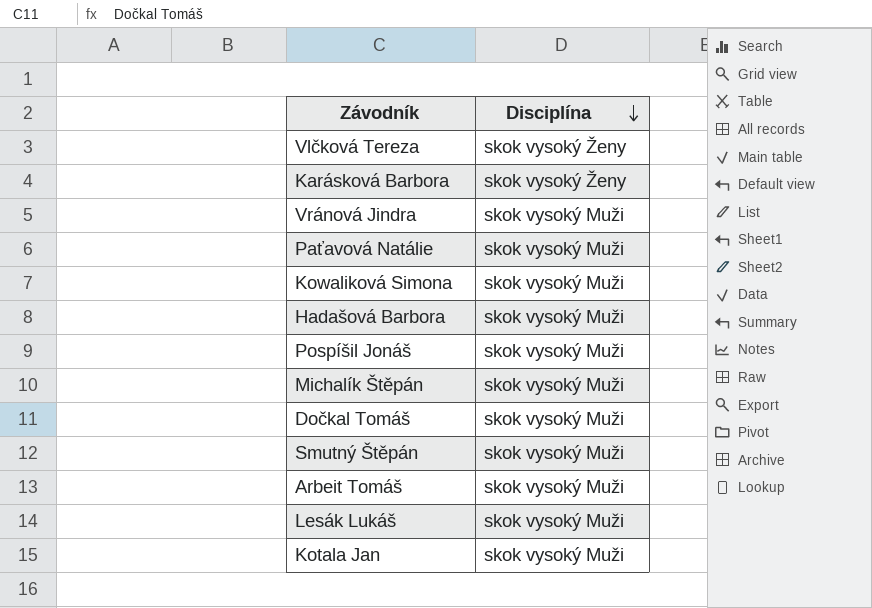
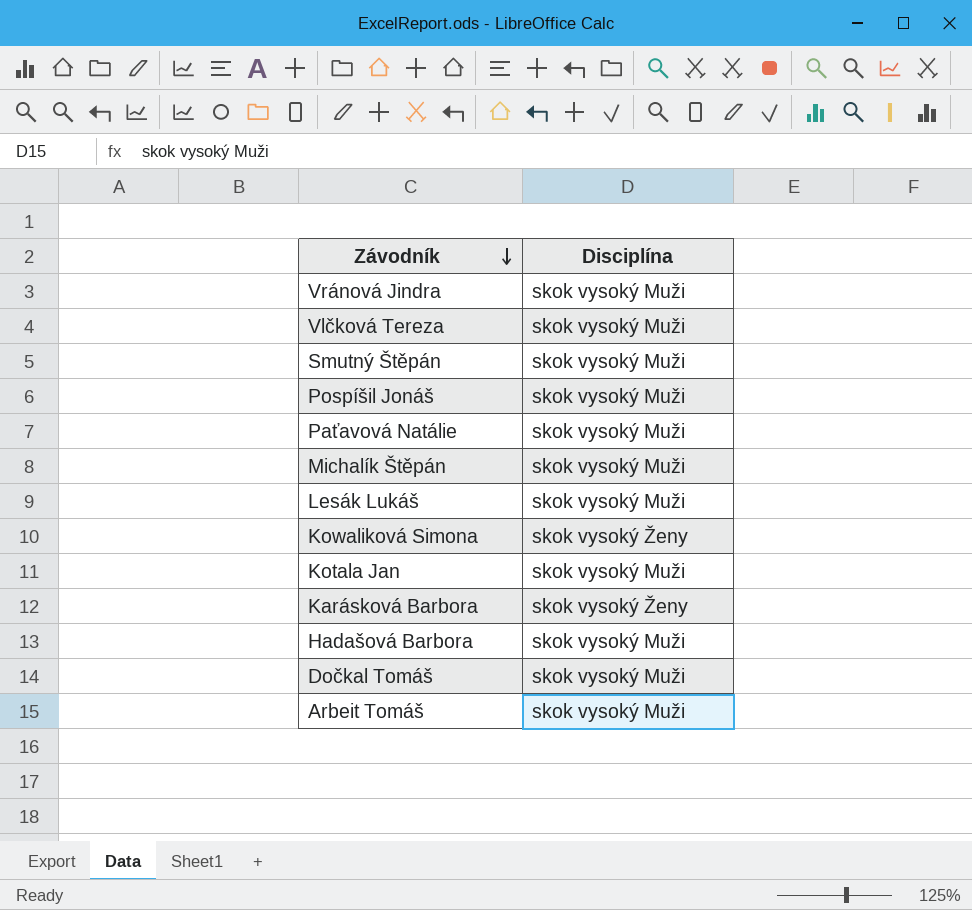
row order: Disciplína descending -> Závodník descending
Vlčková Tereza | Disciplína: skok vysoký Ženy -> skok vysoký Muži
Kowaliková Simona | Disciplína: skok vysoký Muži -> skok vysoký Ženy

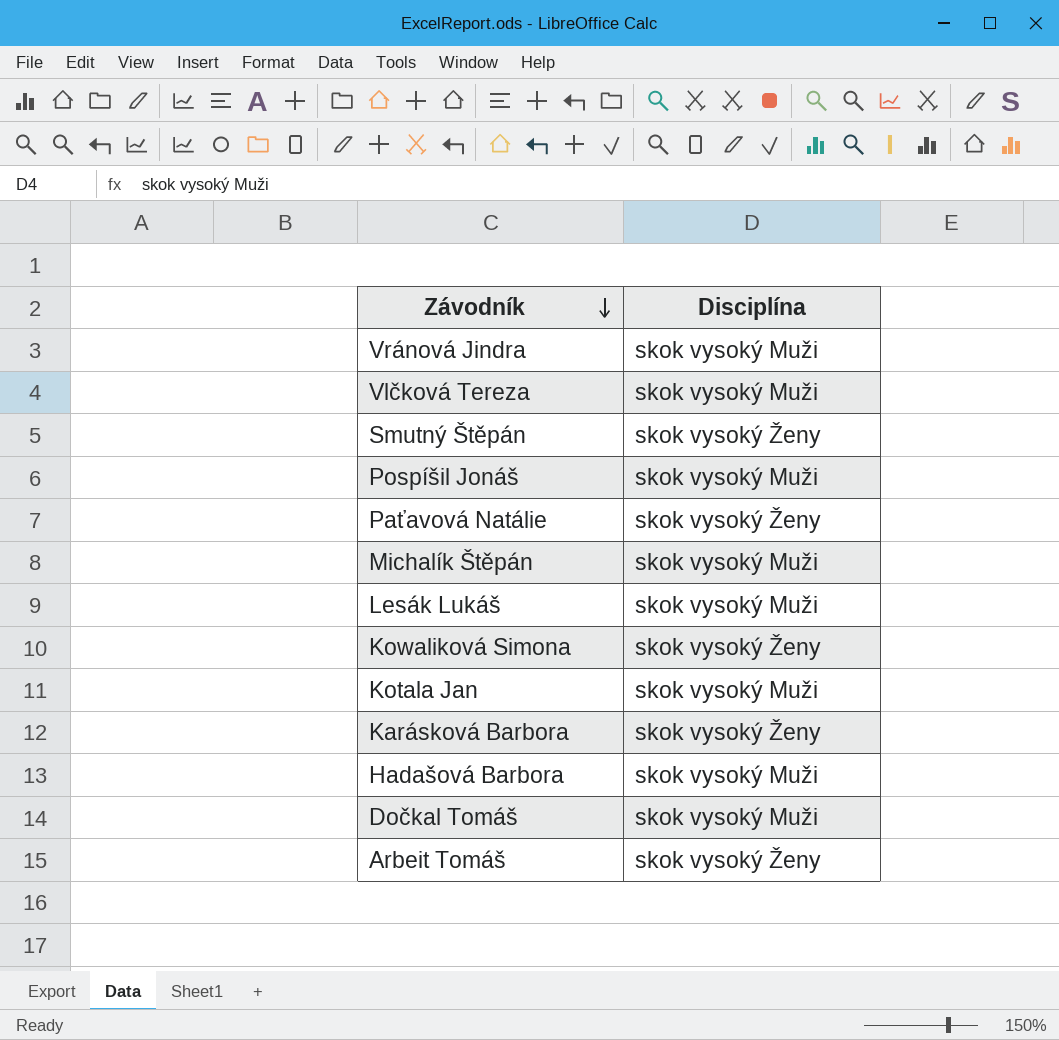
Smutný Štěpán | Disciplína: skok vysoký Muži -> skok vysoký Ženy
Paťavová Natálie | Disciplína: skok vysoký Muži -> skok vysoký Ženy
Arbeit Tomáš | Disciplína: skok vysoký Muži -> skok vysoký Ženy

